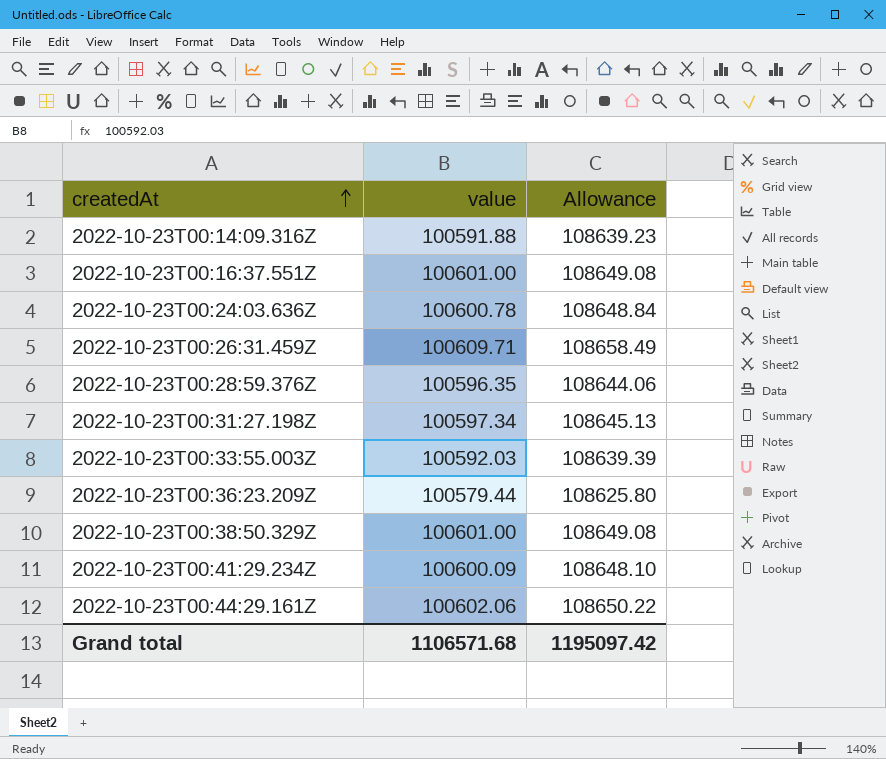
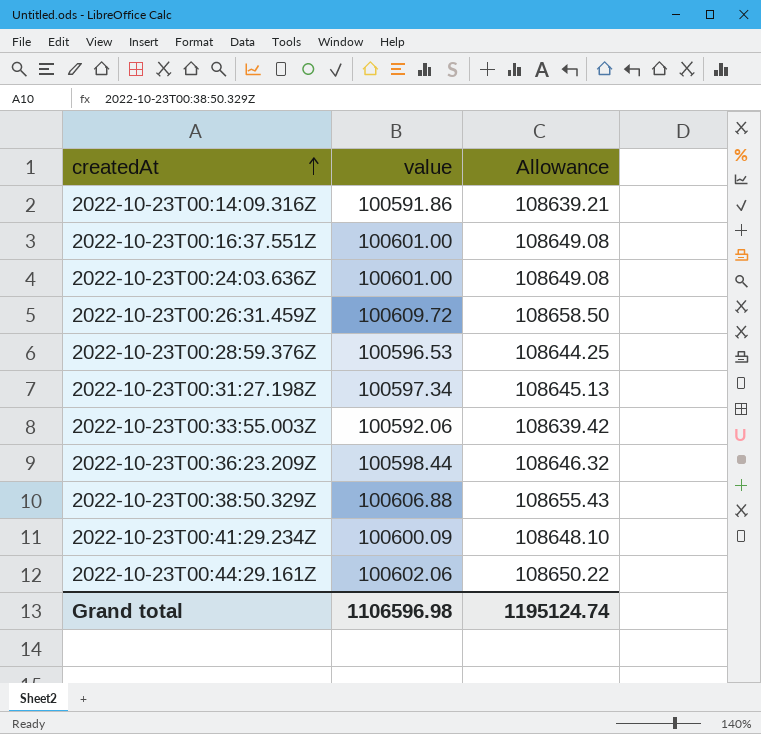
2022-10-23T00:14:09.316Z | value: 100591.88 -> 100591.86
2022-10-23T00:14:09.316Z | Allowance: 108639.23 -> 108639.21
2022-10-23T00:24:03.636Z | value: 100600.78 -> 100601.00
2022-10-23T00:24:03.636Z | Allowance: 108648.84 -> 108649.08
2022-10-23T00:26:31.459Z | value: 100609.71 -> 100609.72
2022-10-23T00:26:31.459Z | Allowance: 108658.49 -> 108658.50
2022-10-23T00:28:59.376Z | value: 100596.35 -> 100596.53
2022-10-23T00:28:59.376Z | Allowance: 108644.06 -> 108644.25
2022-10-23T00:33:55.003Z | value: 100592.03 -> 100592.06
2022-10-23T00:33:55.003Z | Allowance: 108639.39 -> 108639.42
2022-10-23T00:36:23.209Z | value: 100579.44 -> 100598.44
2022-10-23T00:36:23.209Z | Allowance: 108625.80 -> 108646.32
2022-10-23T00:38:50.329Z | value: 100601.00 -> 100606.88
2022-10-23T00:38:50.329Z | Allowance: 108649.08 -> 108655.43
Grand total | value: 1106571.68 -> 1106596.98
Grand total | Allowance: 1195097.42 -> 1195124.74

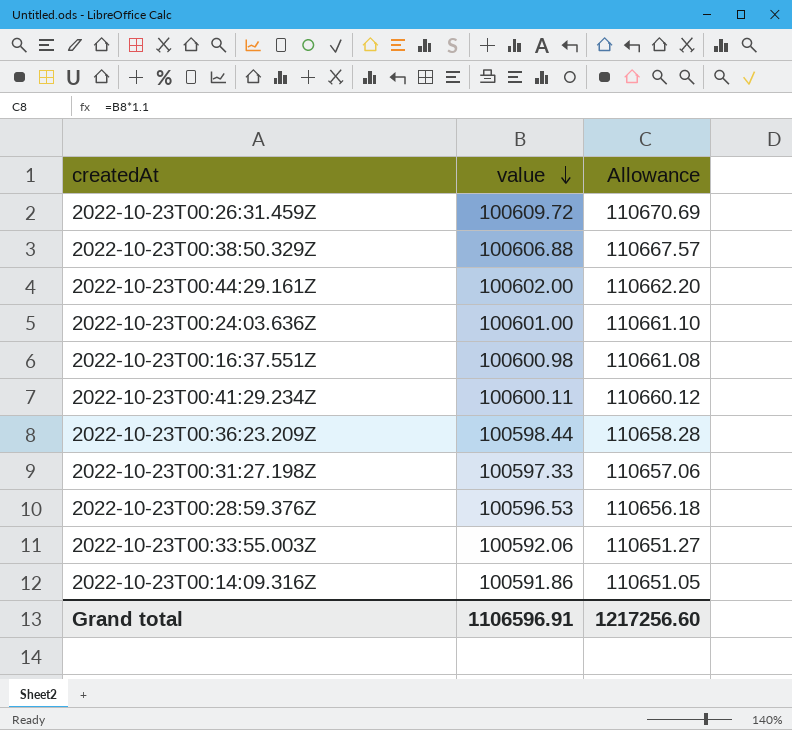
row order: createdAt ascending -> value descending
column Allowance | formula: [value] * 1.08 -> [value] * 1.1
2022-10-23T00:44:29.161Z | value: 100602.06 -> 100602.00
2022-10-23T00:16:37.551Z | value: 100601.00 -> 100600.98
2022-10-23T00:41:29.234Z | value: 100600.09 -> 100600.11
2022-10-23T00:31:27.198Z | value: 100597.34 -> 100597.33
Grand total | value: 1106596.98 -> 1106596.91
Grand total | Allowance: 1195124.74 -> 1217256.60

